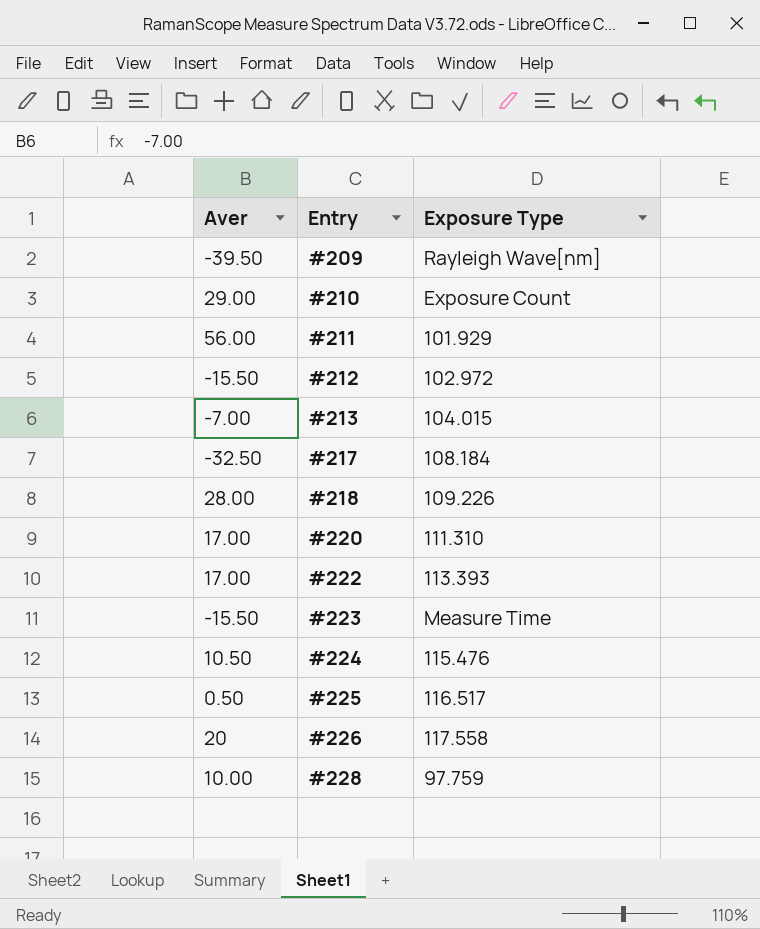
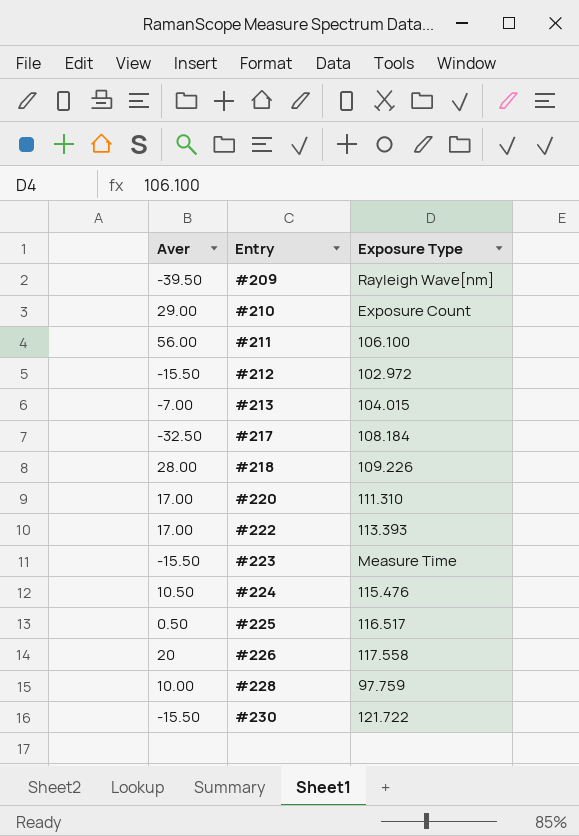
#211 | Exposure Type: 101.929 -> 106.100
row #230: none -> -15.50 | 121.722

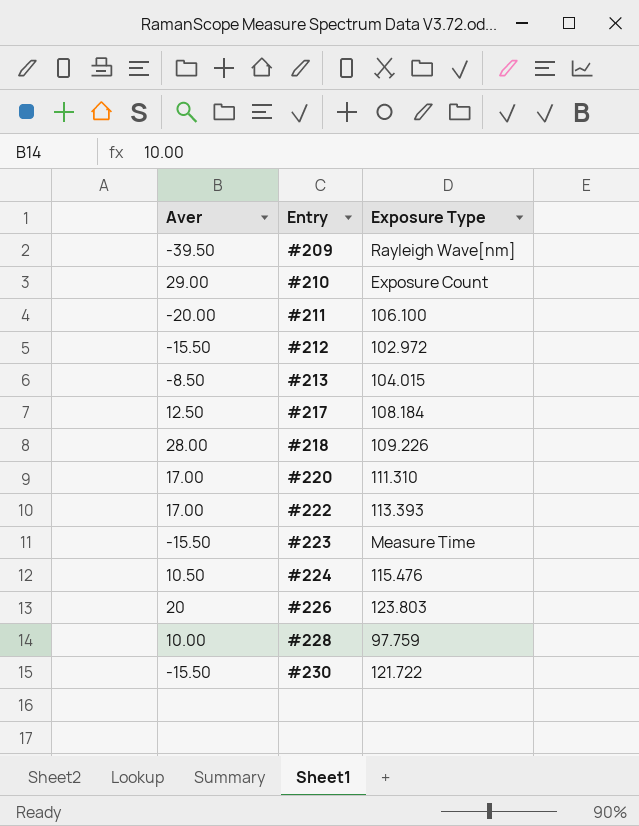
row #225: 0.50 | 116.517 -> none
#211 | Aver: 56.00 -> -20.00
#213 | Aver: -7.00 -> -8.50
#217 | Aver: -32.50 -> 12.50
#226 | Exposure Type: 117.558 -> 123.803

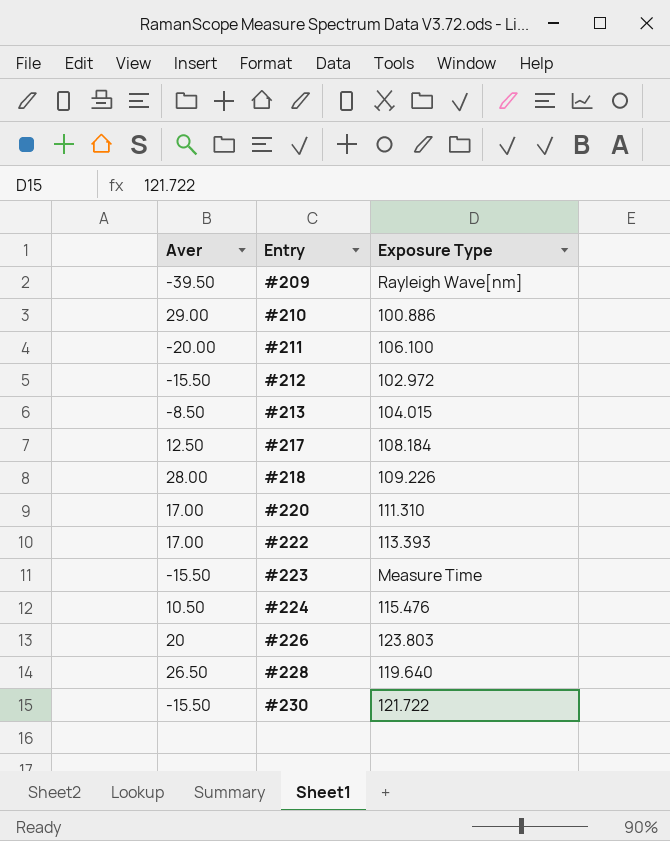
#210 | Exposure Type: Exposure Count -> 100.886
#228 | Aver: 10.00 -> 26.50
#228 | Exposure Type: 97.759 -> 119.640

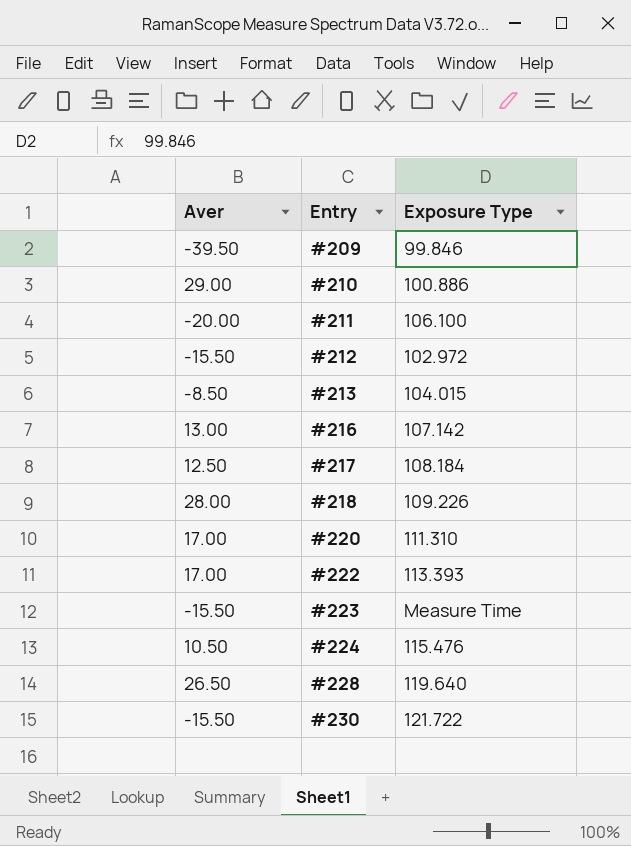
row #226: 20 | 123.803 -> none
#209 | Exposure Type: Rayleigh Wave[nm] -> 99.846
row #216: none -> 13.00 | 107.142

